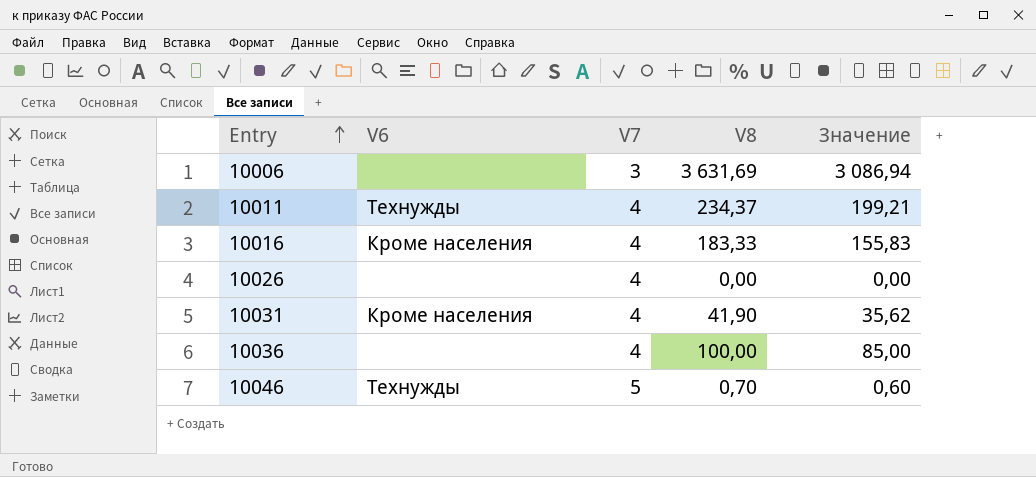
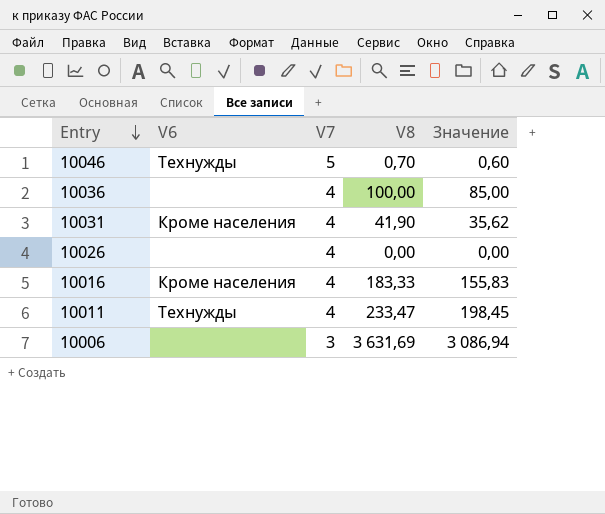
row order: Entry ascending -> Entry descending
10011 | V8: 234,37 -> 233,47
10011 | Значение: 199,21 -> 198,45

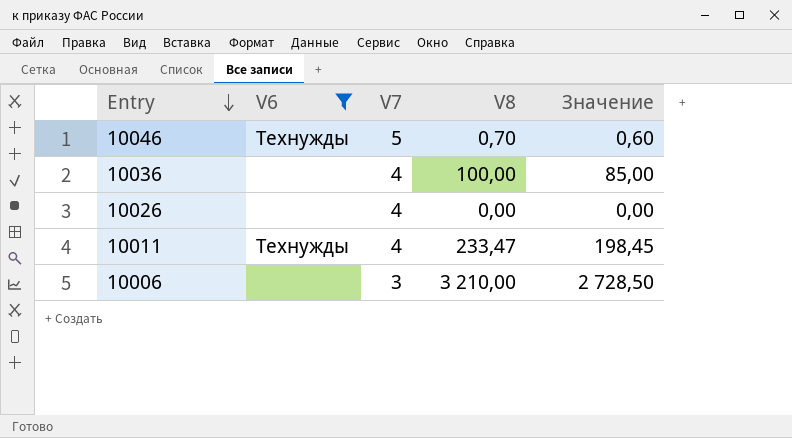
filter: none -> V6 != Кроме населения
10006 | V8: 3 631,69 -> 3 210,00
10006 | Значение: 3 086,94 -> 2 728,50

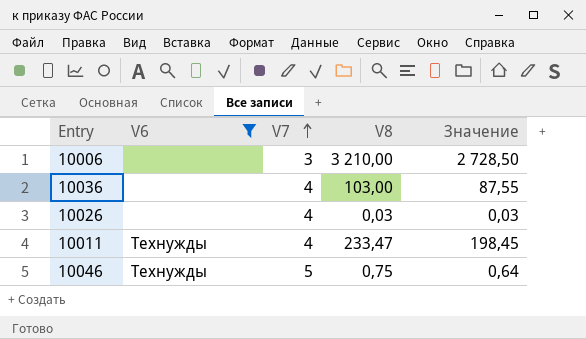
row order: Entry descending -> V7 ascending
10036 | V8: 100,00 -> 103,00
10036 | Значение: 85,00 -> 87,55
10026 | V8: 0,00 -> 0,03
10026 | Значение: 0,00 -> 0,03
10046 | V8: 0,70 -> 0,75
10046 | Значение: 0,60 -> 0,64

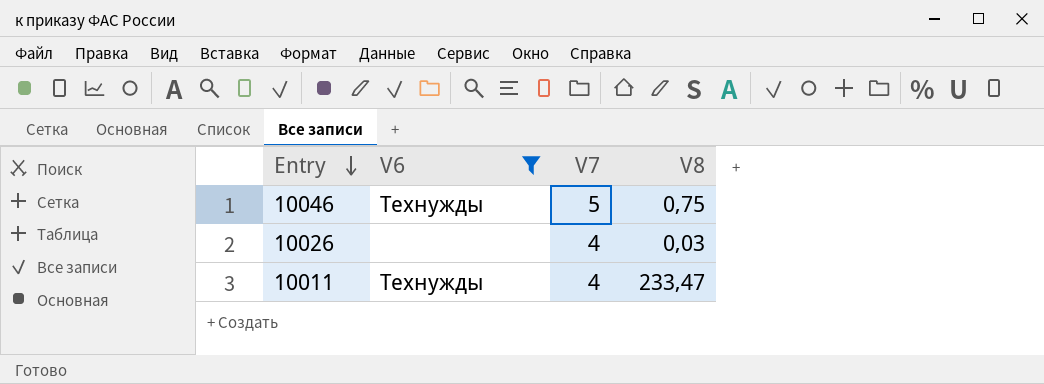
row order: V7 ascending -> Entry descending
column Значение | formula: [V8] * 0,85 -> none
row 10006: none | 3 | 3 210,00 | 2 728,50 -> none
row 10036: none | 4 | 103,00 | 87,55 -> none

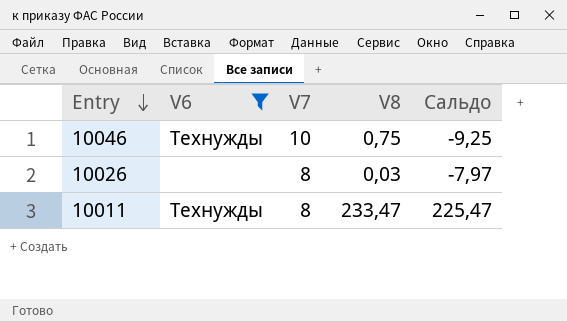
column Сальдо | formula: none -> [V8] - [V7]
10046 | V7: 5 -> 10
10026 | V7: 4 -> 8
10011 | V7: 4 -> 8

